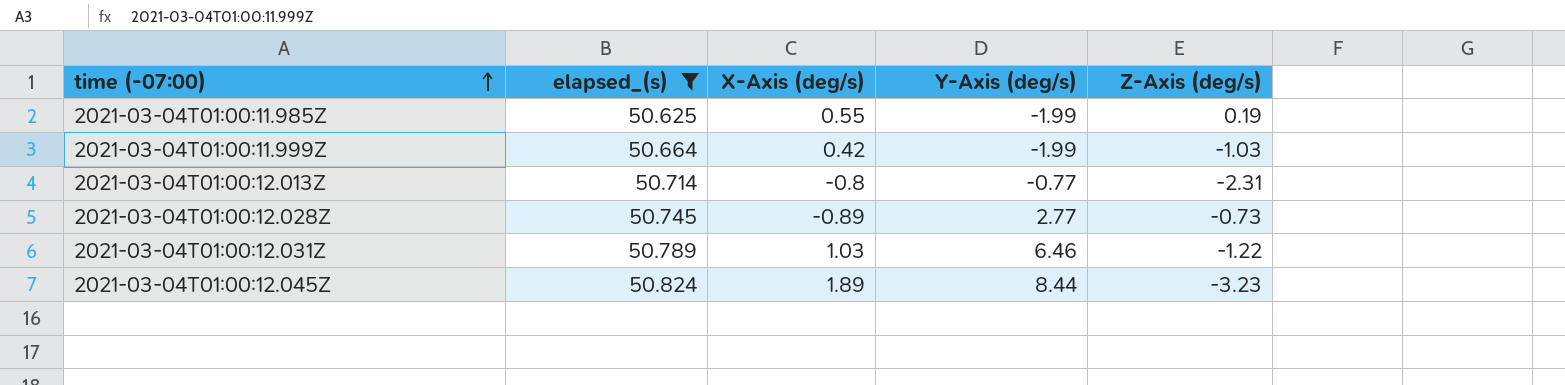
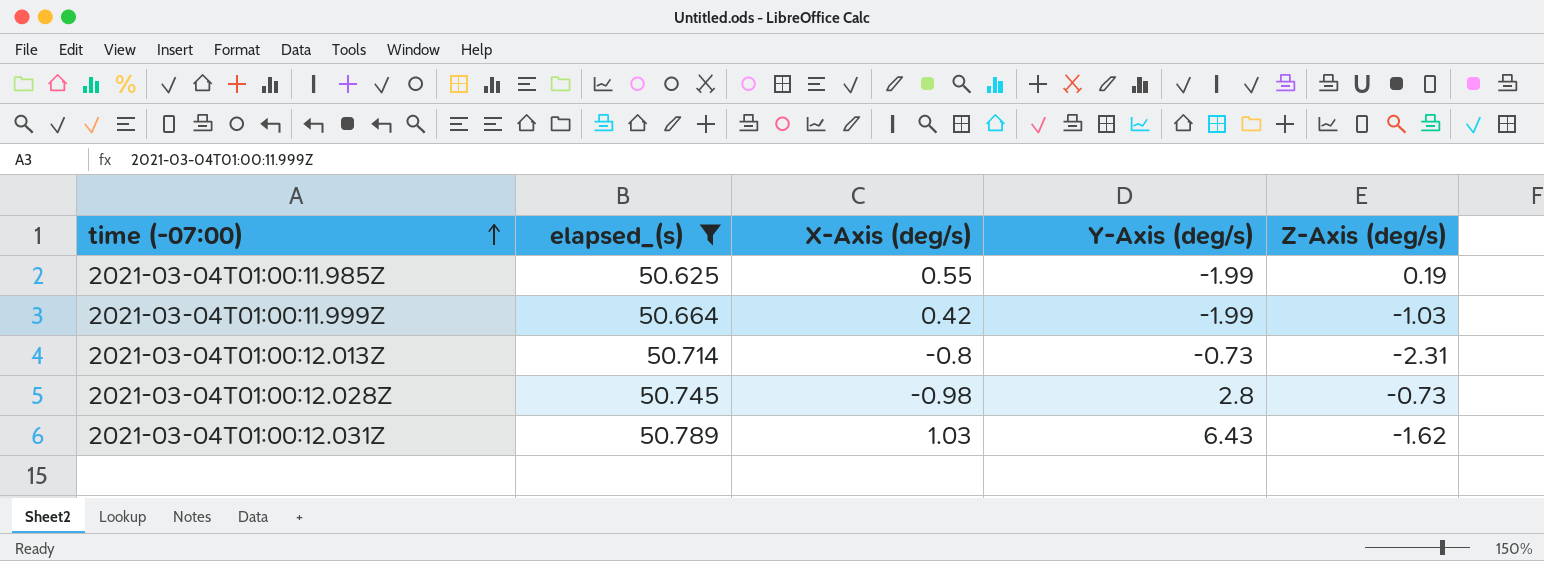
row 2021-03-04T01:00:12.045Z: 50.824 | 1.89 | 8.44 | -3.23 -> none
2021-03-04T01:00:12.013Z | Y-Axis (deg/s): -0.77 -> -0.73
2021-03-04T01:00:12.028Z | X-Axis (deg/s): -0.89 -> -0.98
2021-03-04T01:00:12.028Z | Y-Axis (deg/s): 2.77 -> 2.8
2021-03-04T01:00:12.031Z | Y-Axis (deg/s): 6.46 -> 6.43
2021-03-04T01:00:12.031Z | Z-Axis (deg/s): -1.22 -> -1.62

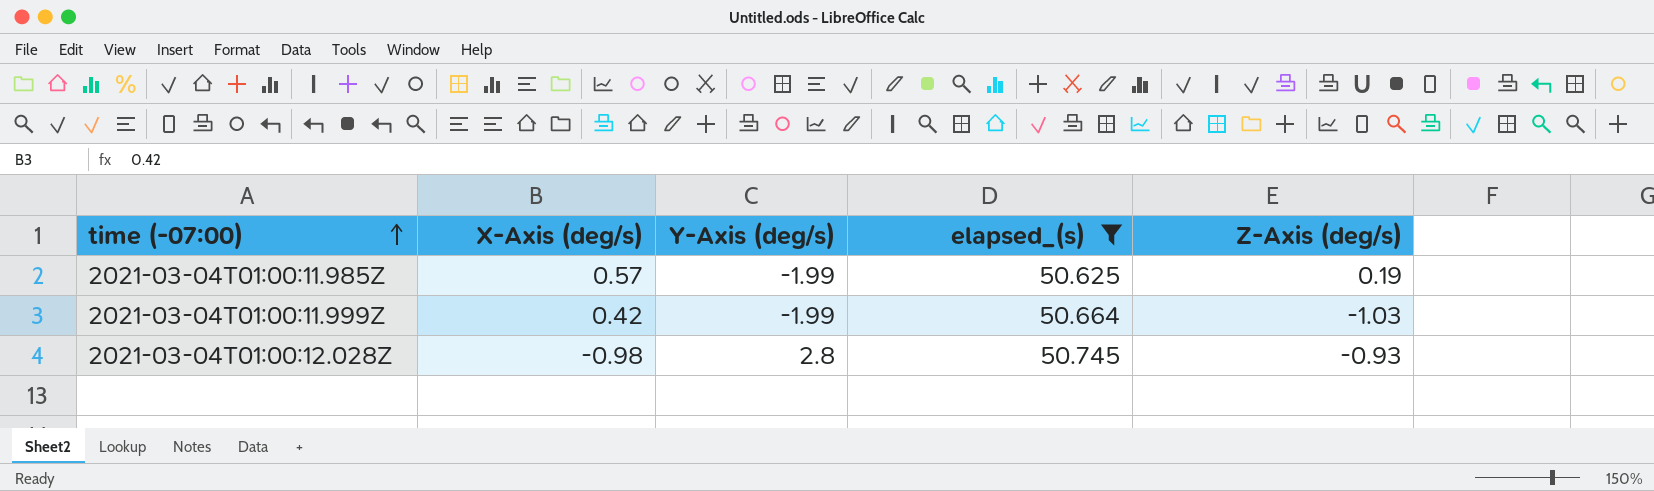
column elapsed_(s) | position: 2 -> 4
row 2021-03-04T01:00:12.013Z: 50.714 | -0.8 | -0.73 | -2.31 -> none
row 2021-03-04T01:00:12.031Z: 50.789 | 1.03 | 6.43 | -1.62 -> none
2021-03-04T01:00:11.985Z | X-Axis (deg/s): 0.55 -> 0.57
2021-03-04T01:00:12.028Z | Z-Axis (deg/s): -0.73 -> -0.93

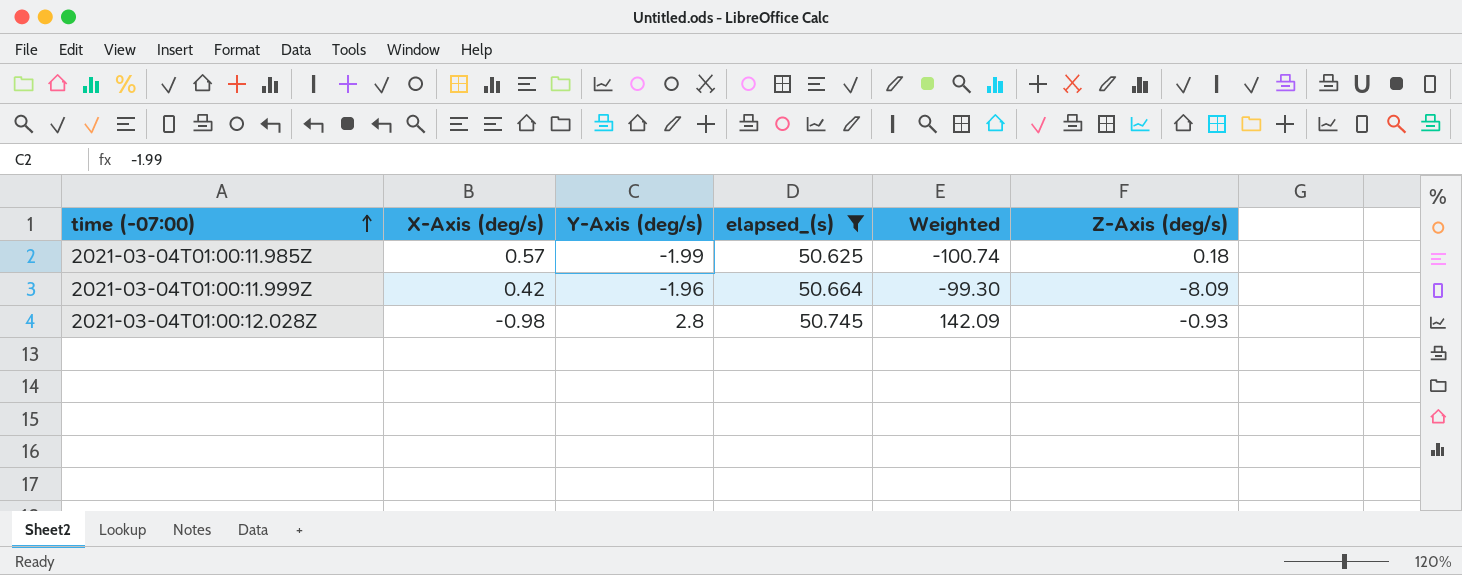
column Weighted | formula: none -> [Y-Axis (deg/s)] * [elapsed_(s)]
2021-03-04T01:00:11.985Z | Z-Axis (deg/s): 0.19 -> 0.18
2021-03-04T01:00:11.999Z | Y-Axis (deg/s): -1.99 -> -1.96
2021-03-04T01:00:11.999Z | Z-Axis (deg/s): -1.03 -> -8.09

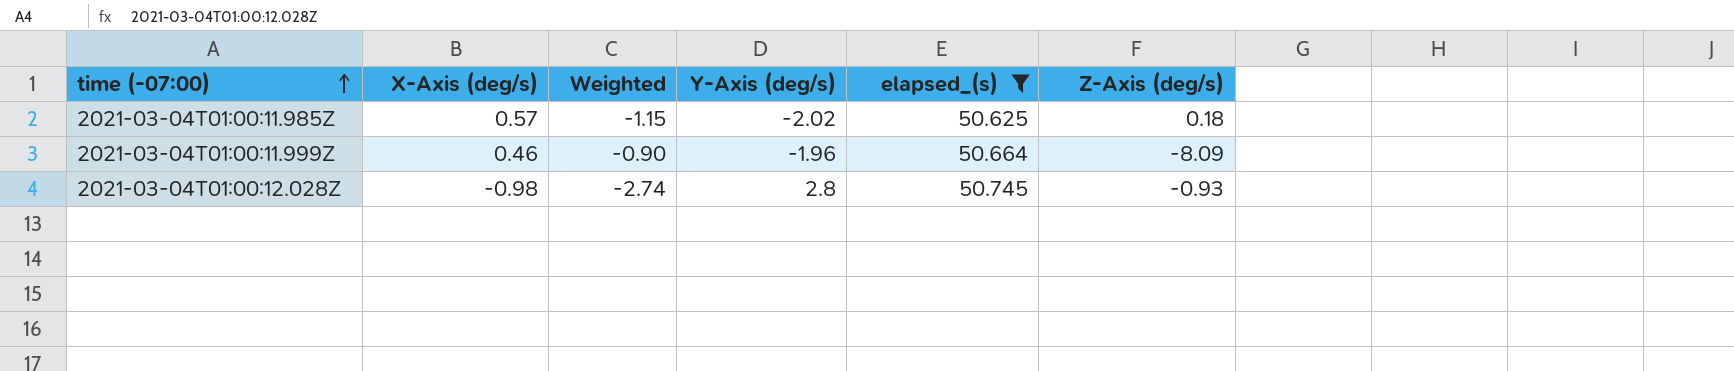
column Weighted | formula: [Y-Axis (deg/s)] * [elapsed_(s)] -> [X-Axis (deg/s)] * [Y-Axis (deg/s)]
column Weighted | position: 5 -> 3
2021-03-04T01:00:11.985Z | Y-Axis (deg/s): -1.99 -> -2.02
2021-03-04T01:00:11.999Z | X-Axis (deg/s): 0.42 -> 0.46

